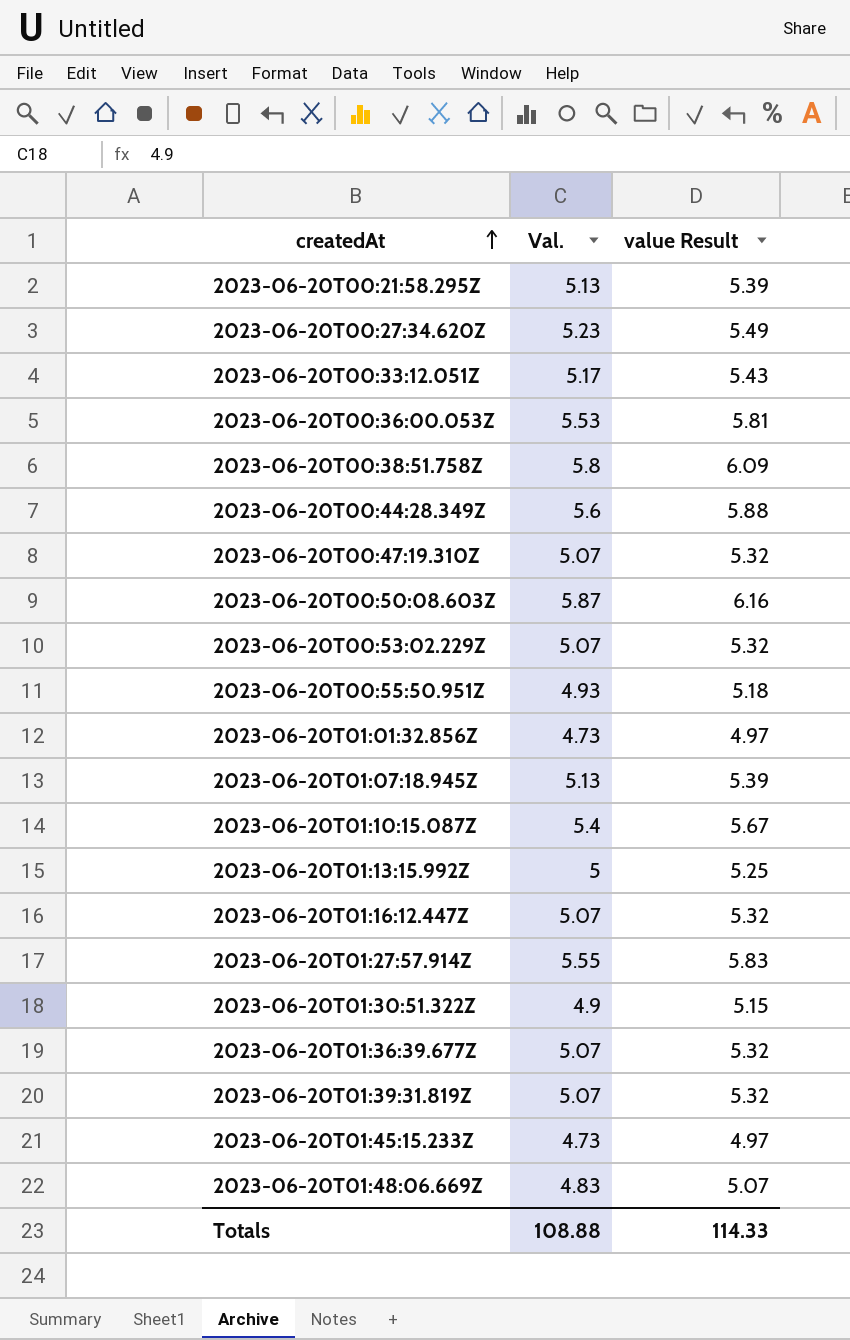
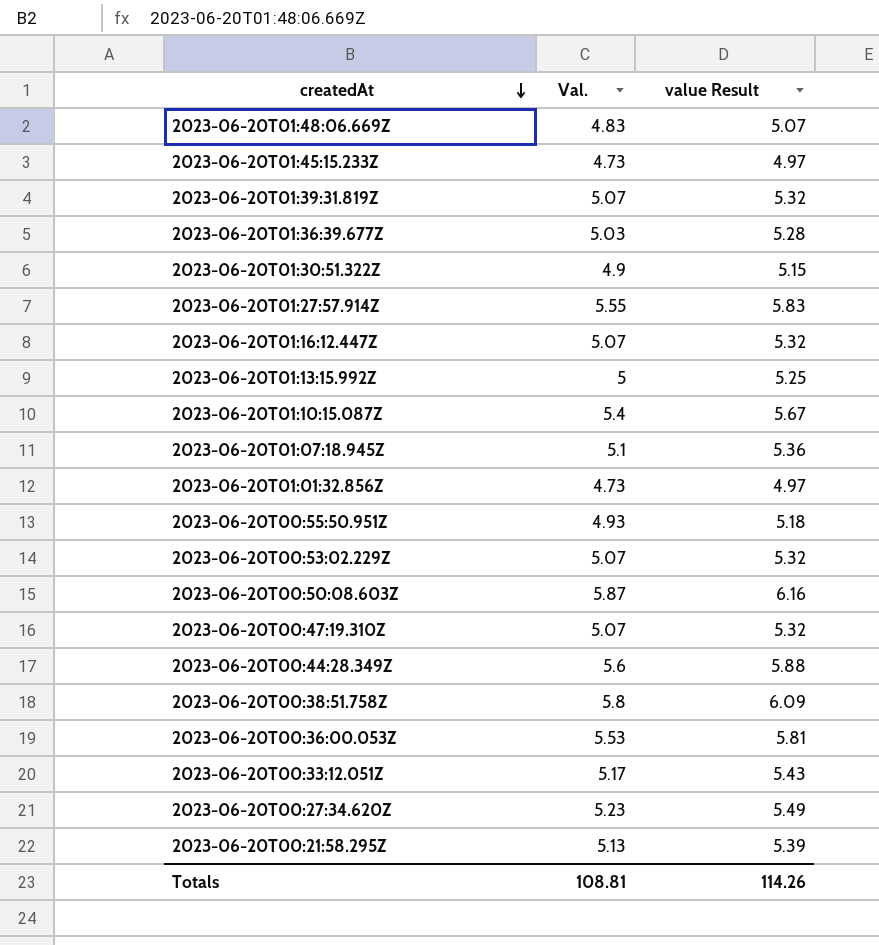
row order: createdAt ascending -> createdAt descending
2023-06-20T01:36:39.677Z | Val.: 5.07 -> 5.03
2023-06-20T01:36:39.677Z | value Result: 5.32 -> 5.28
2023-06-20T01:07:18.945Z | Val.: 5.13 -> 5.1
2023-06-20T01:07:18.945Z | value Result: 5.39 -> 5.36
Totals | Val.: 108.88 -> 108.81
Totals | value Result: 114.33 -> 114.26

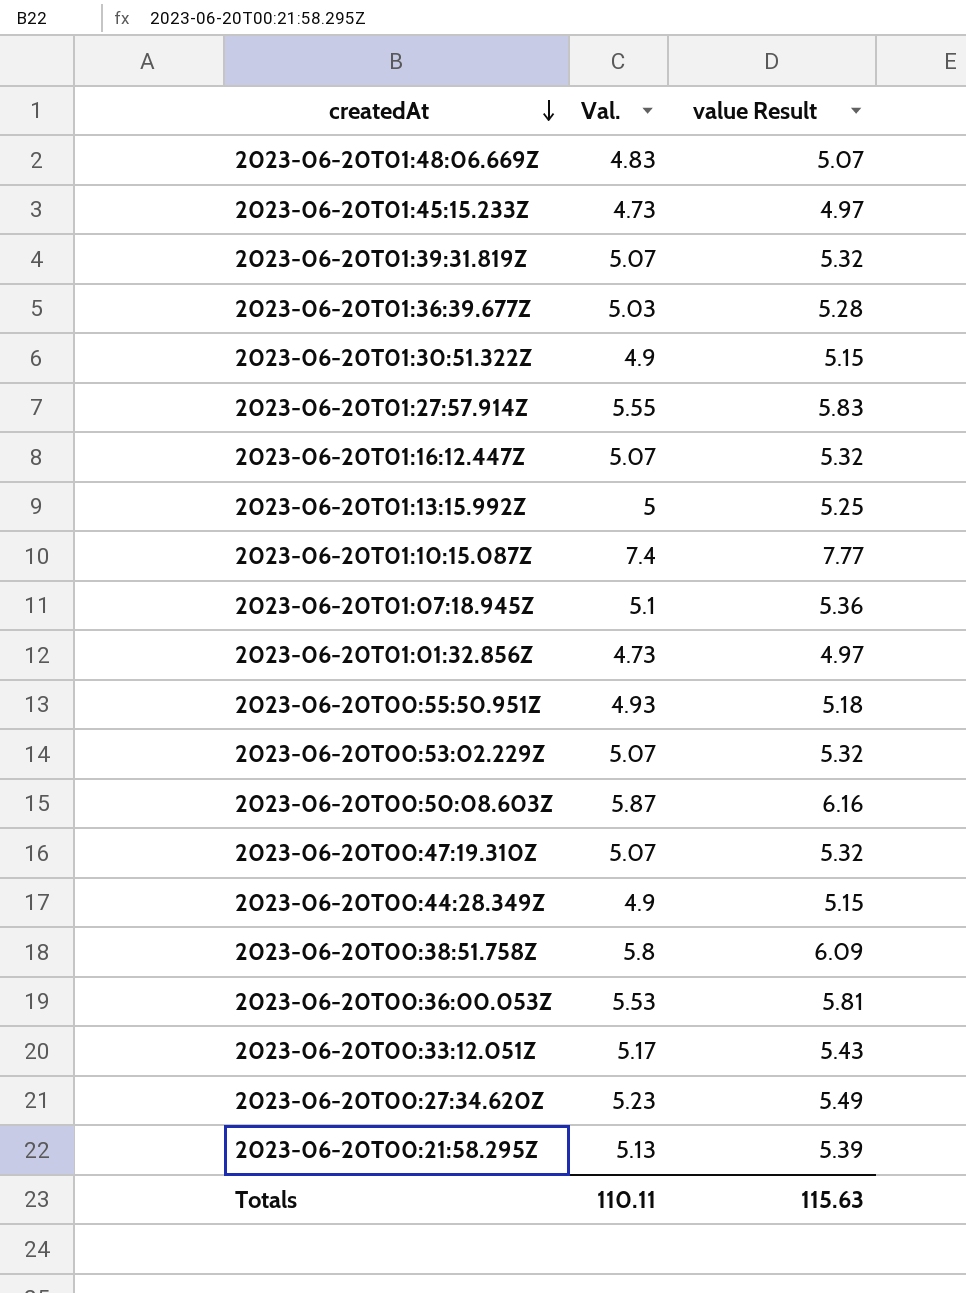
2023-06-20T01:10:15.087Z | Val.: 5.4 -> 7.4
2023-06-20T01:10:15.087Z | value Result: 5.67 -> 7.77
2023-06-20T00:44:28.349Z | Val.: 5.6 -> 4.9
2023-06-20T00:44:28.349Z | value Result: 5.88 -> 5.15
Totals | Val.: 108.81 -> 110.11
Totals | value Result: 114.26 -> 115.63

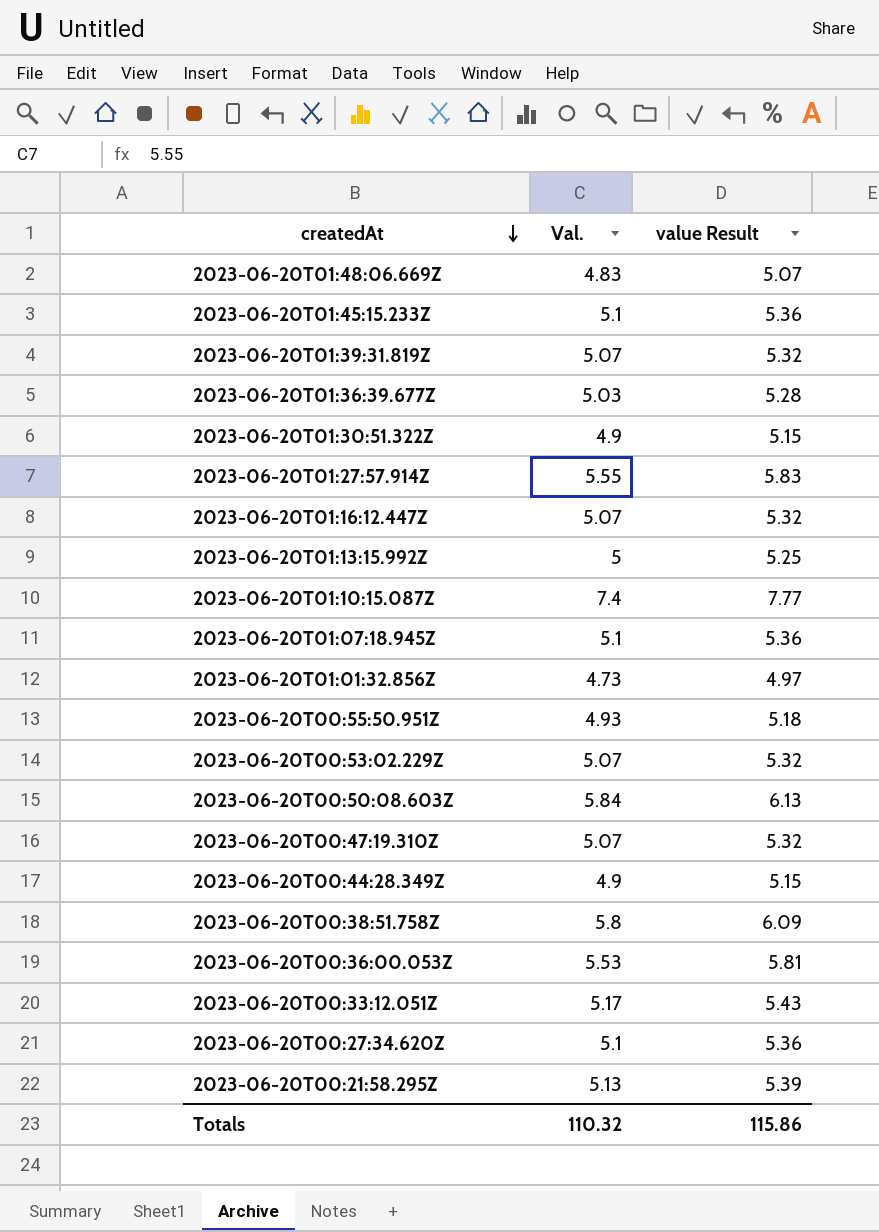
2023-06-20T01:45:15.233Z | Val.: 4.73 -> 5.1
2023-06-20T01:45:15.233Z | value Result: 4.97 -> 5.36
2023-06-20T00:50:08.603Z | Val.: 5.87 -> 5.84
2023-06-20T00:50:08.603Z | value Result: 6.16 -> 6.13
2023-06-20T00:27:34.620Z | Val.: 5.23 -> 5.1
2023-06-20T00:27:34.620Z | value Result: 5.49 -> 5.36
Totals | Val.: 110.11 -> 110.32
Totals | value Result: 115.63 -> 115.86

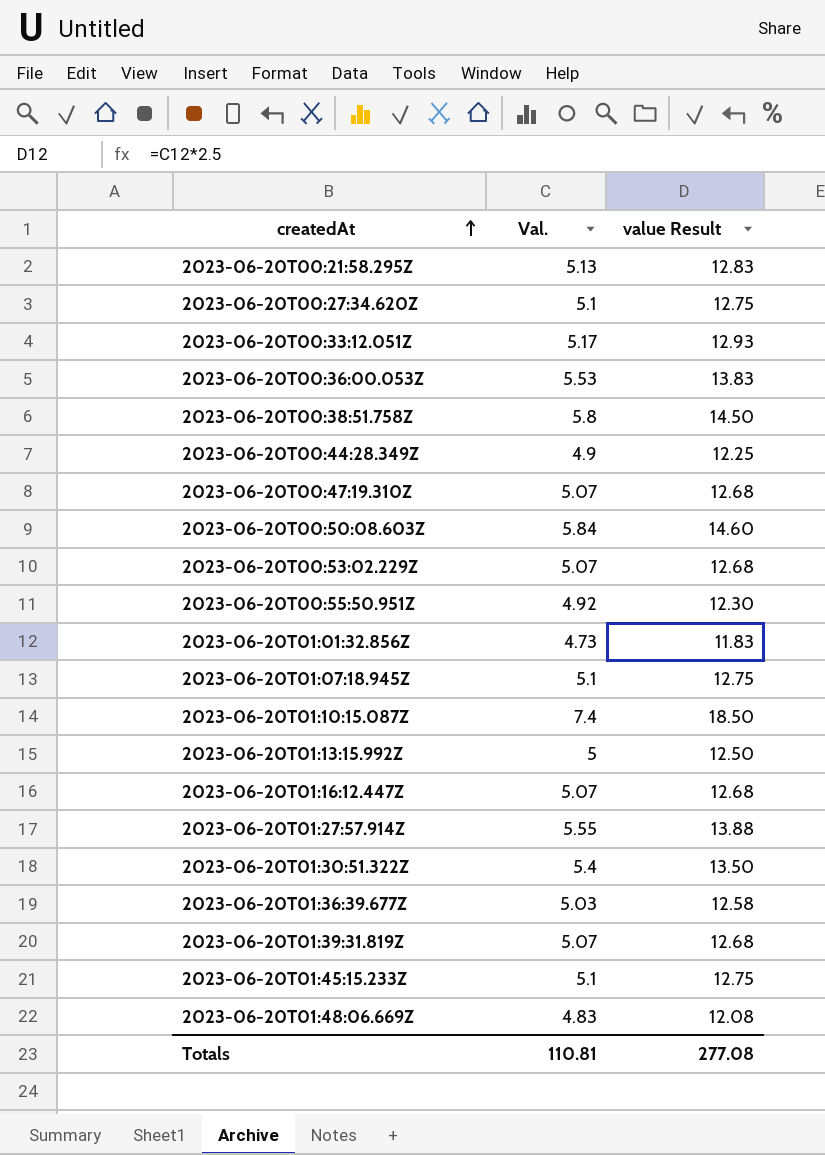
row order: createdAt descending -> createdAt ascending
column value Result | formula: [Val.] * 1.05 -> [Val.] * 2.5
2023-06-20T00:55:50.951Z | Val.: 4.93 -> 4.92
2023-06-20T01:30:51.322Z | Val.: 4.9 -> 5.4
Totals | Val.: 110.32 -> 110.81
Totals | value Result: 115.86 -> 277.08

